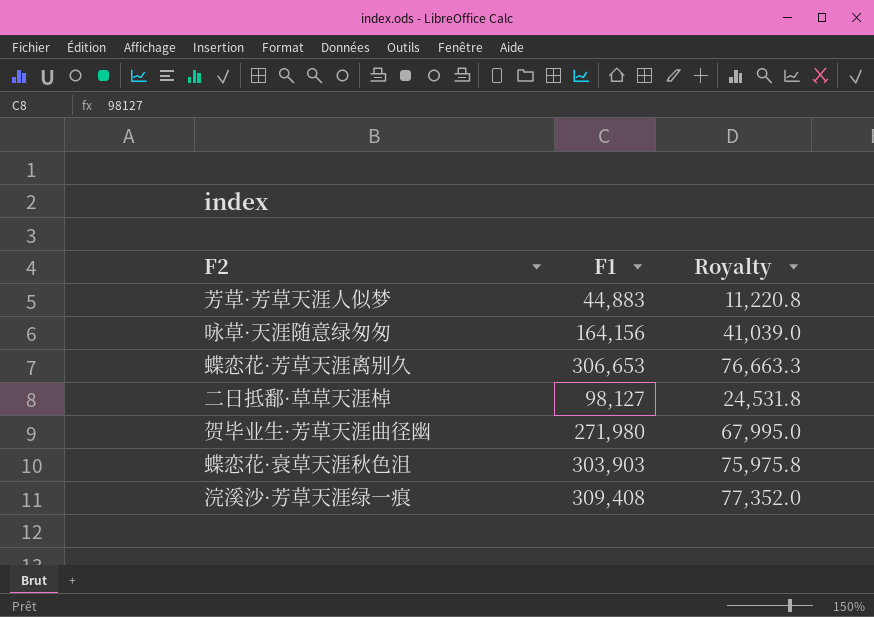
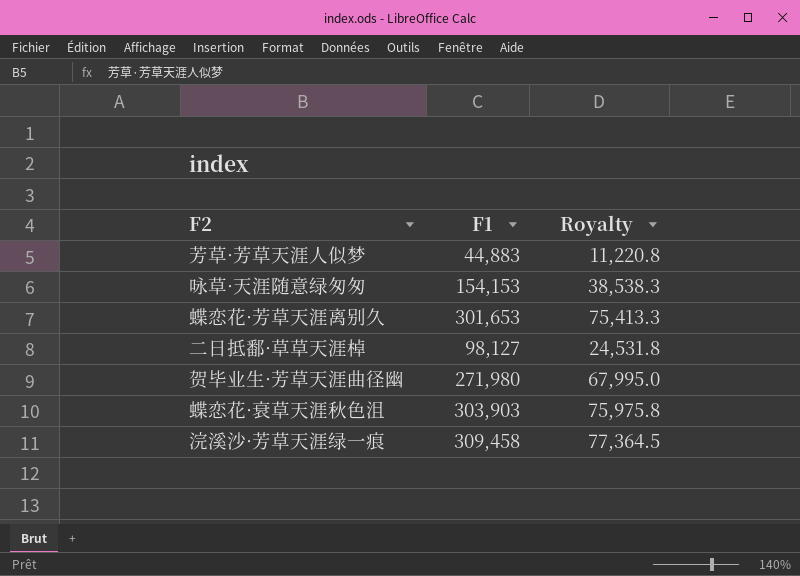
咏草·天涯随意绿匆匆 | F1: 164,156 -> 154,153
咏草·天涯随意绿匆匆 | Royalty: 41,039.0 -> 38,538.3
蝶恋花·芳草天涯离别久 | F1: 306,653 -> 301,653
蝶恋花·芳草天涯离别久 | Royalty: 76,663.3 -> 75,413.3
浣溪沙·芳草天涯绿一痕 | F1: 309,408 -> 309,458
浣溪沙·芳草天涯绿一痕 | Royalty: 77,352.0 -> 77,364.5

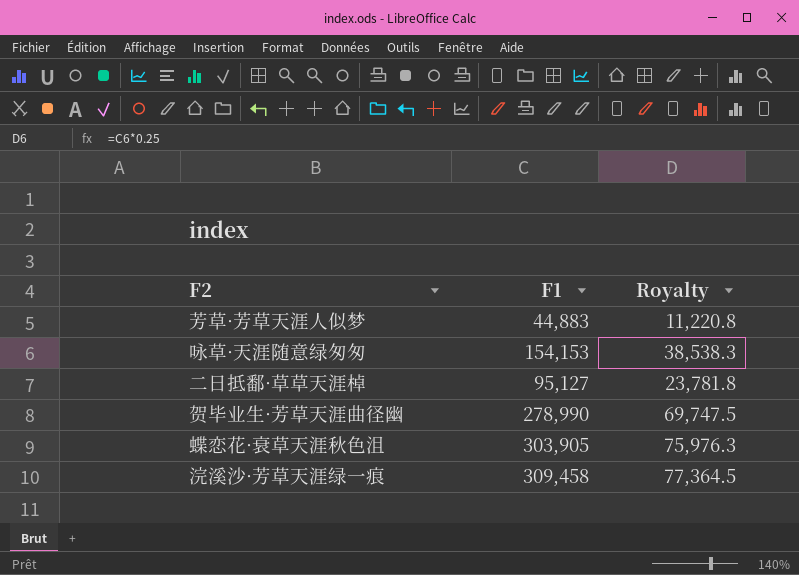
row 蝶恋花·芳草天涯离别久: 301,653 | 75,413.3 -> none
二日抵鄱·草草天涯棹 | F1: 98,127 -> 95,127
二日抵鄱·草草天涯棹 | Royalty: 24,531.8 -> 23,781.8
贺毕业生·芳草天涯曲径幽 | F1: 271,980 -> 278,990
贺毕业生·芳草天涯曲径幽 | Royalty: 67,995.0 -> 69,747.5
蝶恋花·衰草天涯秋色沮 | F1: 303,903 -> 303,905
蝶恋花·衰草天涯秋色沮 | Royalty: 75,975.8 -> 75,976.3

